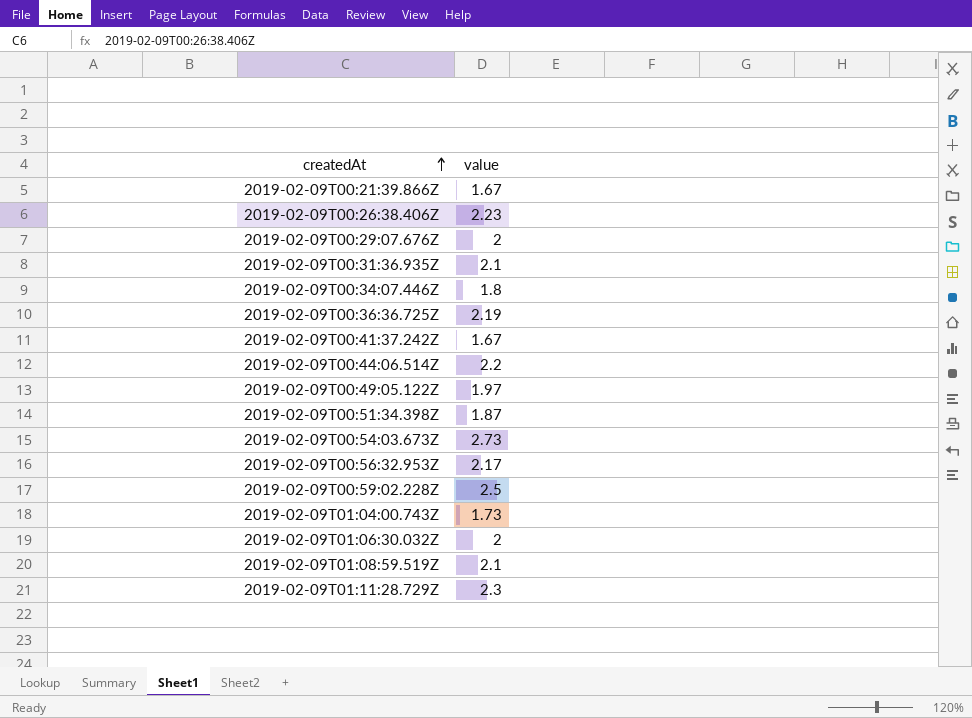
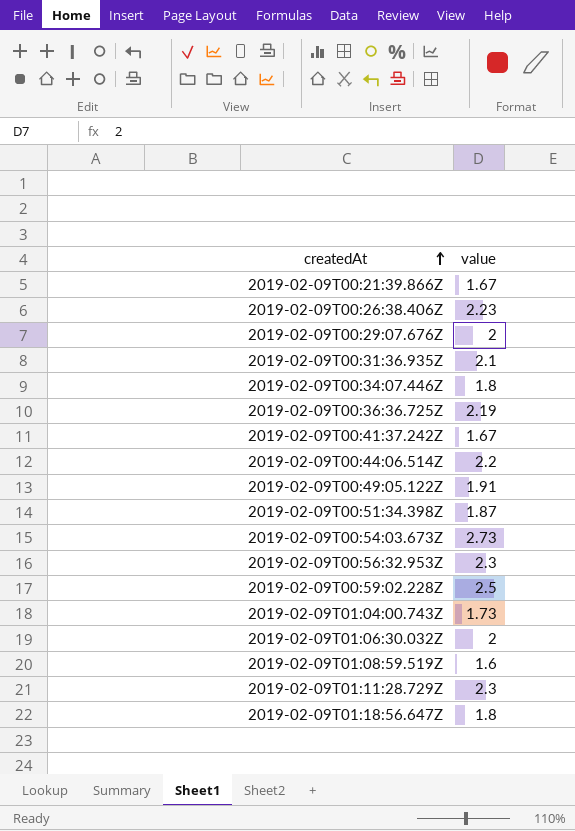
2019-02-09T00:49:05.122Z | value: 1.97 -> 1.91
2019-02-09T00:56:32.953Z | value: 2.17 -> 2.3
2019-02-09T01:08:59.519Z | value: 2.1 -> 1.6
row 2019-02-09T01:18:56.647Z: none -> 1.8

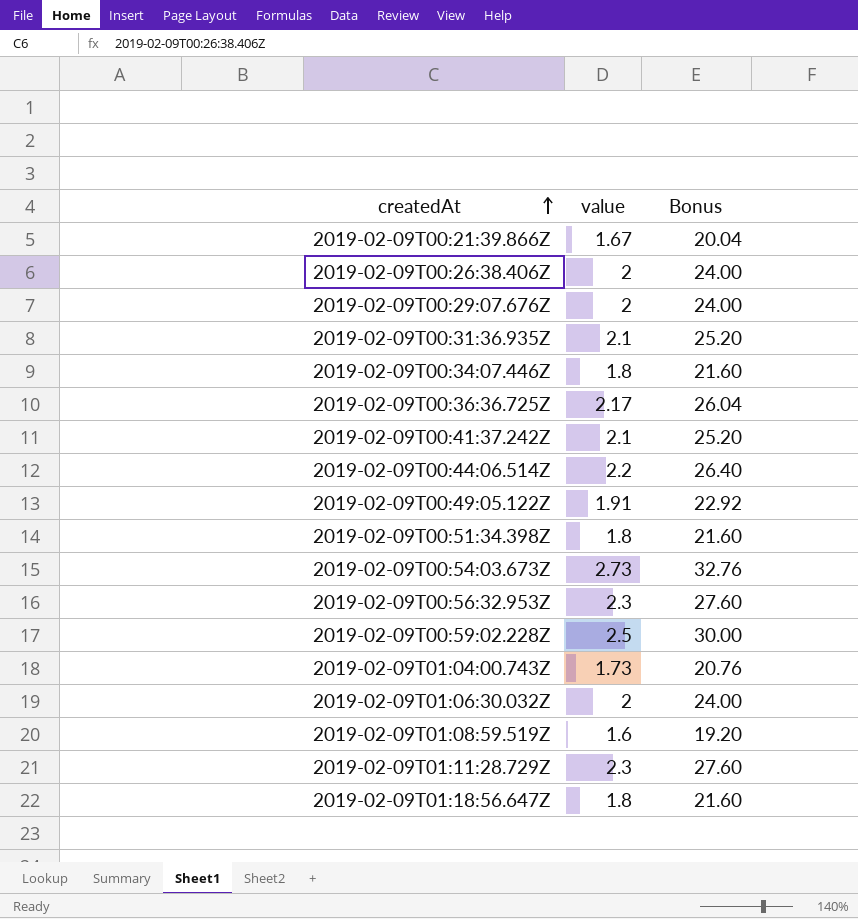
column Bonus | formula: none -> [value] * 12
2019-02-09T00:26:38.406Z | value: 2.23 -> 2
2019-02-09T00:36:36.725Z | value: 2.19 -> 2.17
2019-02-09T00:41:37.242Z | value: 1.67 -> 2.1
2019-02-09T00:51:34.398Z | value: 1.87 -> 1.8

